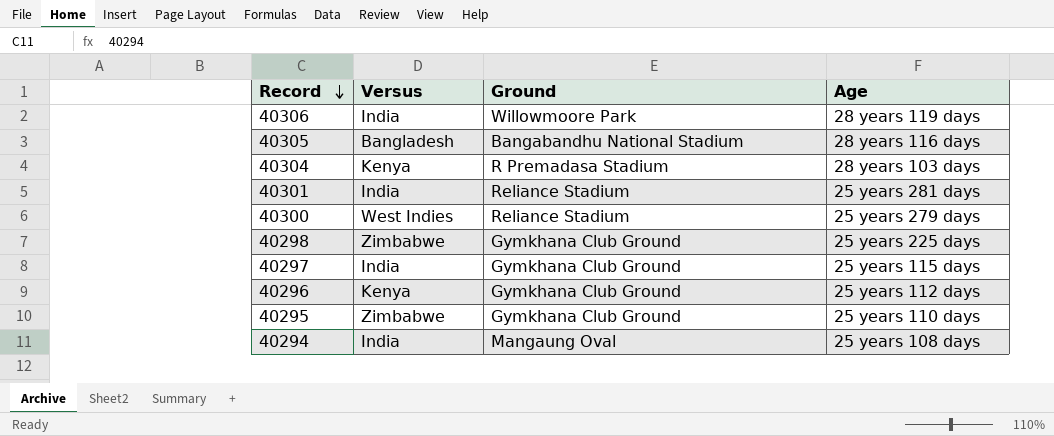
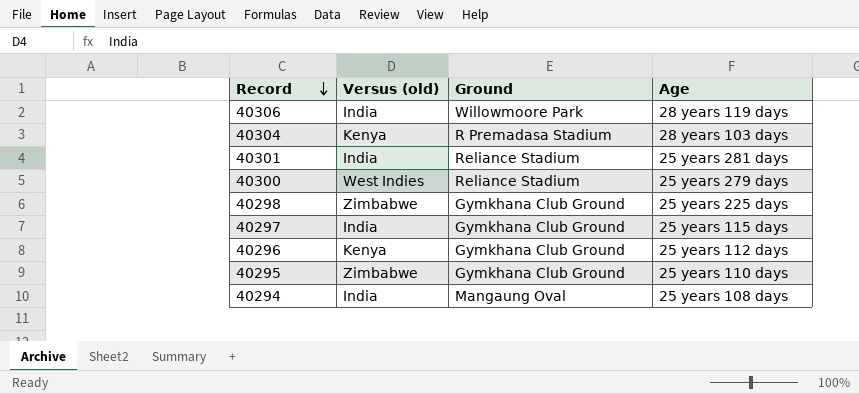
column name: Versus -> Versus (old)
row 40305: Bangladesh | Bangabandhu National Stadium | 28 years 116 days -> none

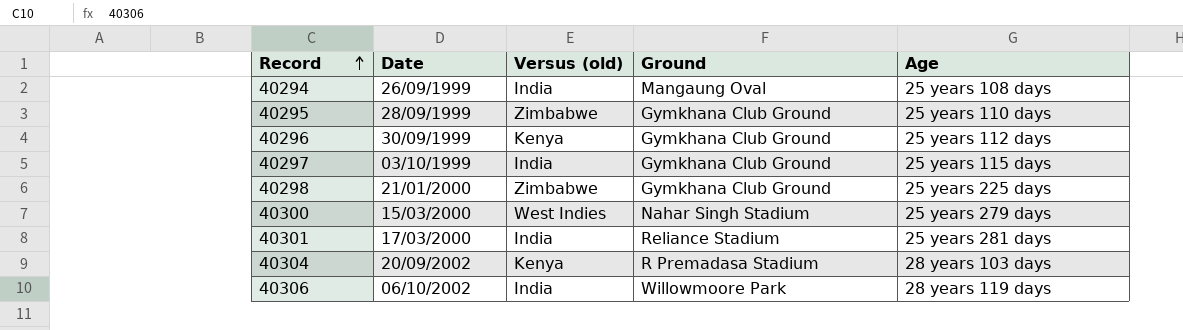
row order: Record descending -> Record ascending
column Date | position: none -> 2
40300 | Ground: Reliance Stadium -> Nahar Singh Stadium

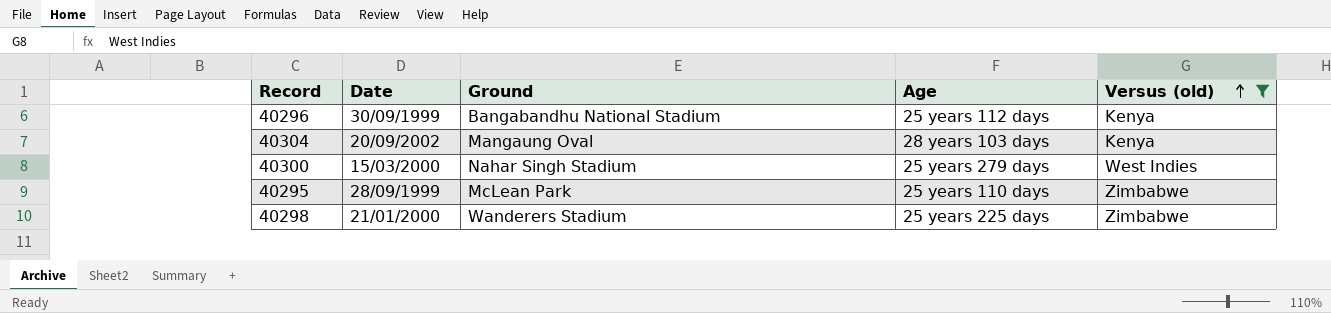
filter: none -> Versus (old) != India
row order: Record ascending -> Versus (old) ascending
column Versus (old) | position: 3 -> 5
40296 | Ground: Gymkhana Club Ground -> Bangabandhu National Stadium
40304 | Ground: R Premadasa Stadium -> Mangaung Oval
40295 | Ground: Gymkhana Club Ground -> McLean Park
40298 | Ground: Gymkhana Club Ground -> Wanderers Stadium

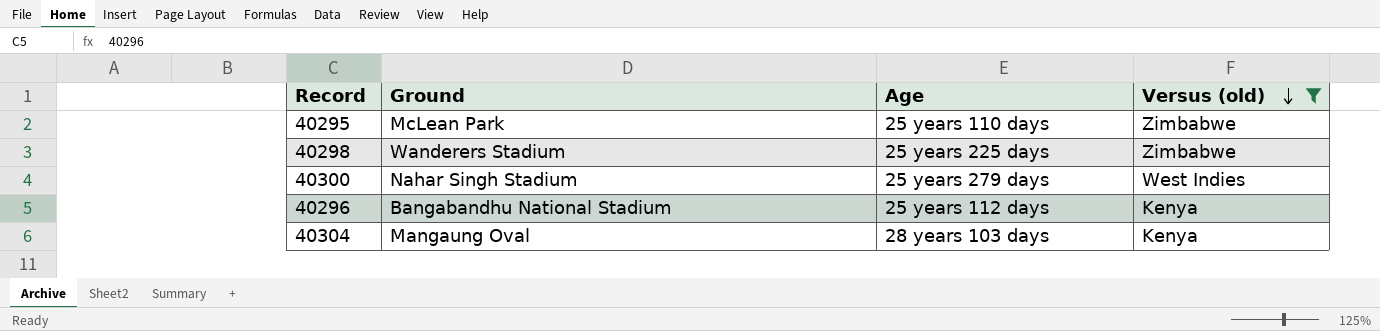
row order: Versus (old) ascending -> Versus (old) descending
column Date | position: 2 -> none

